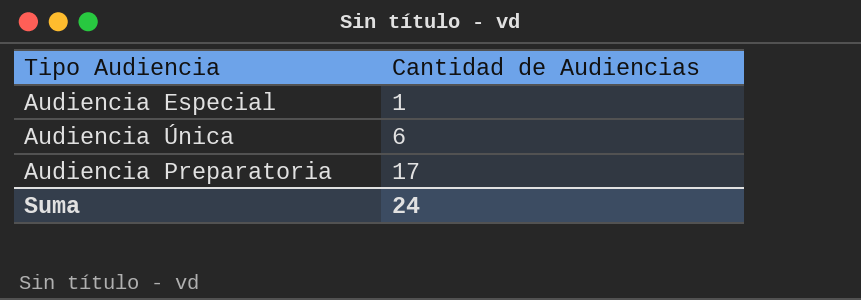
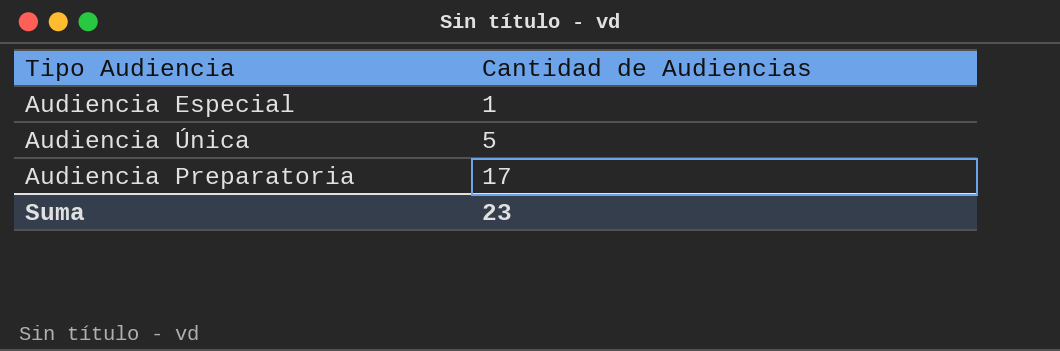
Audiencia Única | Cantidad de Audiencias: 6 -> 5
Suma | Cantidad de Audiencias: 24 -> 23

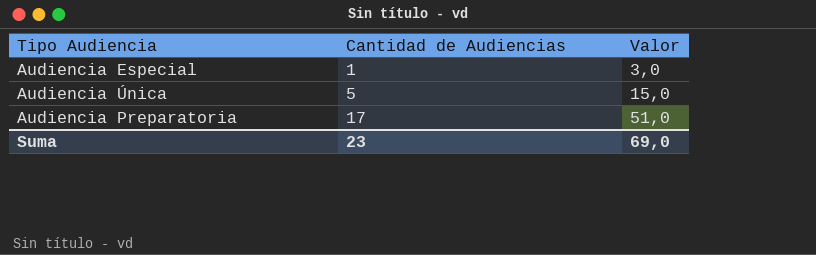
column Valor | formula: none -> [Cantidad de Audiencias] * 3

